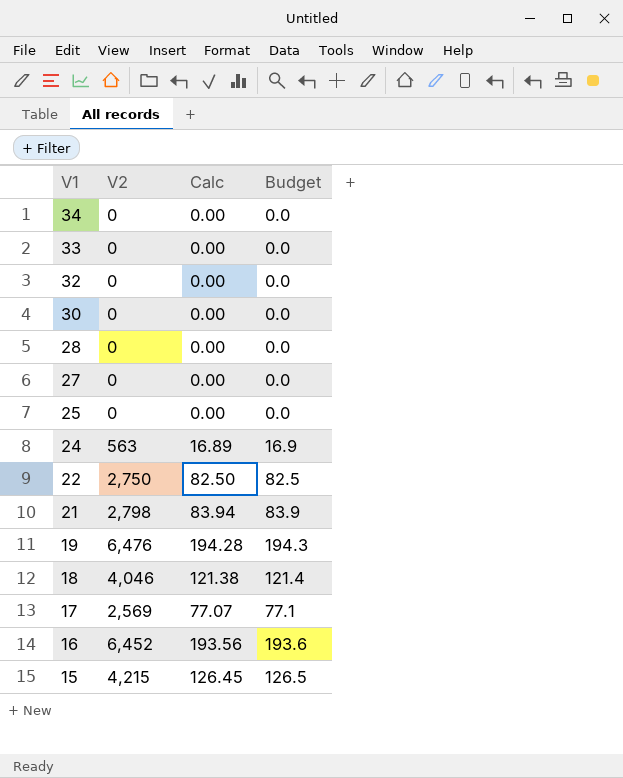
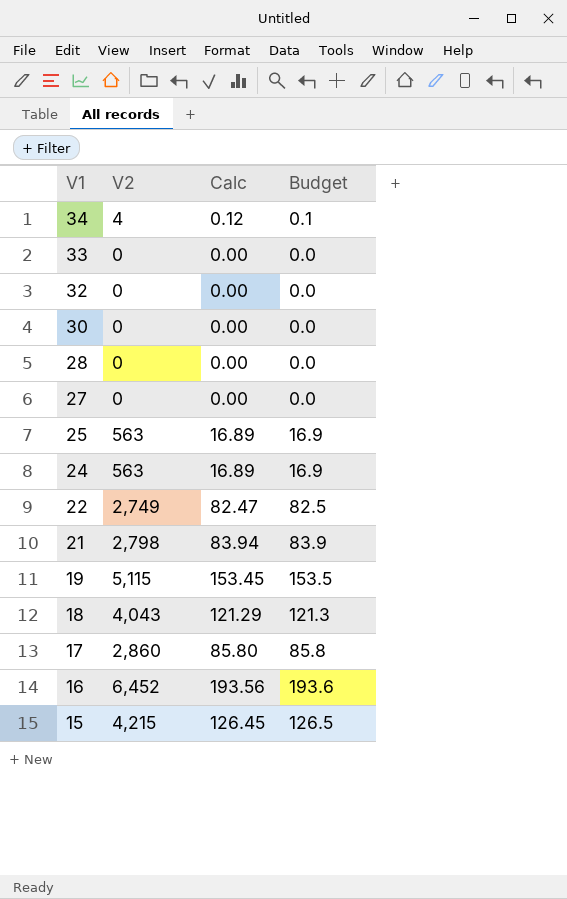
34 | V2: 0 -> 4
34 | Calc: 0.00 -> 0.12
34 | Budget: 0.0 -> 0.1
25 | V2: 0 -> 563
25 | Calc: 0.00 -> 16.89
25 | Budget: 0.0 -> 16.9
22 | V2: 2,750 -> 2,749
22 | Calc: 82.50 -> 82.47
19 | V2: 6,476 -> 5,115
19 | Calc: 194.28 -> 153.45
19 | Budget: 194.3 -> 153.5
18 | V2: 4,046 -> 4,043
18 | Calc: 121.38 -> 121.29
18 | Budget: 121.4 -> 121.3
17 | V2: 2,569 -> 2,860
17 | Calc: 77.07 -> 85.80
17 | Budget: 77.1 -> 85.8

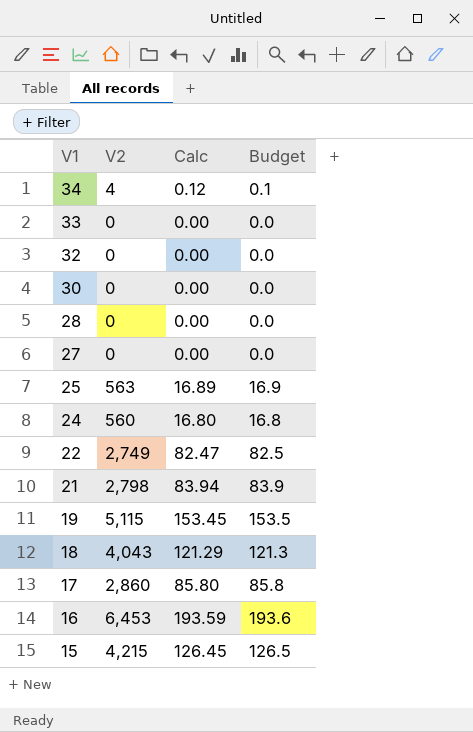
24 | V2: 563 -> 560
24 | Calc: 16.89 -> 16.80
24 | Budget: 16.9 -> 16.8
16 | V2: 6,452 -> 6,453
16 | Calc: 193.56 -> 193.59

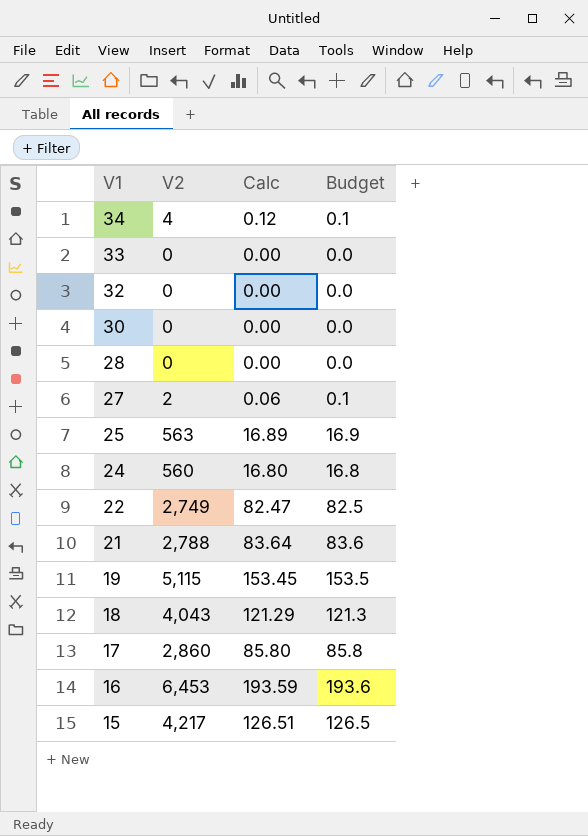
27 | V2: 0 -> 2
27 | Calc: 0.00 -> 0.06
27 | Budget: 0.0 -> 0.1
21 | V2: 2,798 -> 2,788
21 | Calc: 83.94 -> 83.64
21 | Budget: 83.9 -> 83.6
15 | V2: 4,215 -> 4,217
15 | Calc: 126.45 -> 126.51

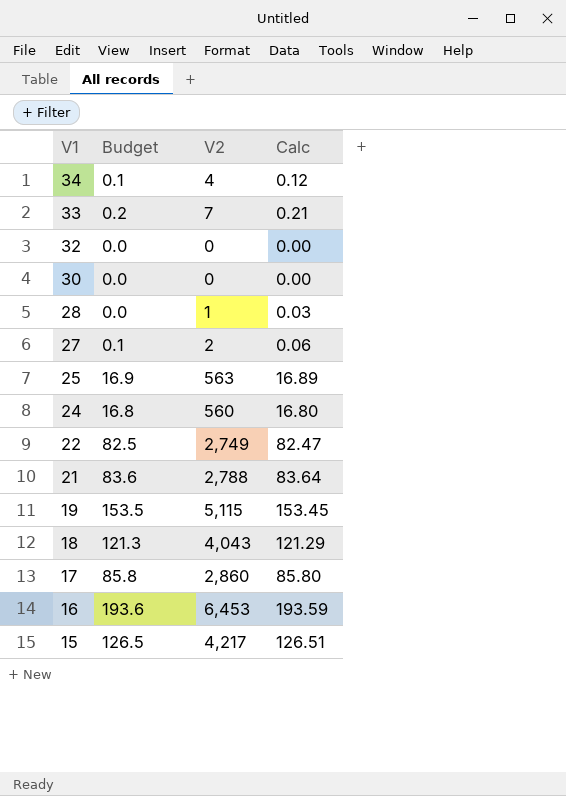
column Budget | position: 4 -> 2
33 | Budget: 0.0 -> 0.2
33 | V2: 0 -> 7
33 | Calc: 0.00 -> 0.21
28 | V2: 0 -> 1
28 | Calc: 0.00 -> 0.03

